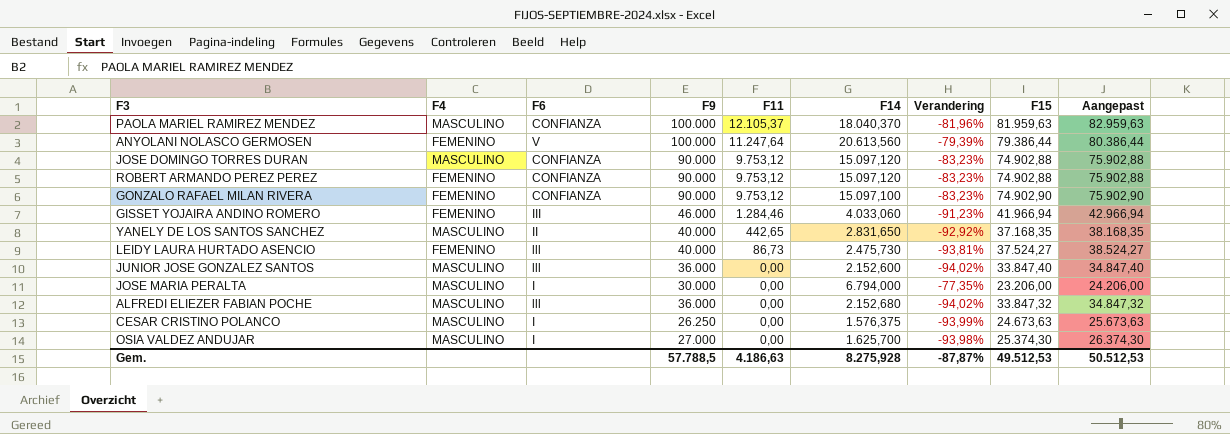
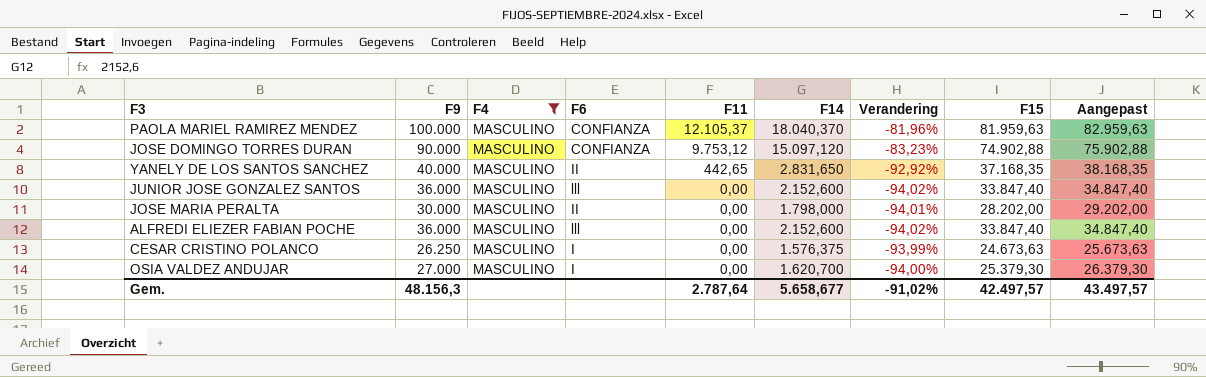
filter: none -> F4 = MASCULINO
column F9 | position: 4 -> 2
JOSE MARIA PERALTA | F6: I -> II
JOSE MARIA PERALTA | F14: 6.794,000 -> 1.798,000
JOSE MARIA PERALTA | Verandering: -77,35% -> -94,01%
JOSE MARIA PERALTA | F15: 23.206,00 -> 28.202,00
JOSE MARIA PERALTA | Aangepast: 24.206,00 -> 29.202,00
ALFREDI ELIEZER FABIAN POCHE | F14: 2.152,680 -> 2.152,600
ALFREDI ELIEZER FABIAN POCHE | F15: 33.847,32 -> 33.847,40
ALFREDI ELIEZER FABIAN POCHE | Aangepast: 34.847,32 -> 34.847,40
OSIA VALDEZ ANDUJAR | F14: 1.625,700 -> 1.620,700
OSIA VALDEZ ANDUJAR | Verandering: -93,98% -> -94,00%
OSIA VALDEZ ANDUJAR | F15: 25.374,30 -> 25.379,30
OSIA VALDEZ ANDUJAR | Aangepast: 26.374,30 -> 26.379,30
Gem. | F9: 57.788,5 -> 48.156,3
Gem. | F11: 4.186,63 -> 2.787,64
Gem. | F14: 8.275,928 -> 5.658,677
Gem. | Verandering: -87,87% -> -91,02%
Gem. | F15: 49.512,53 -> 42.497,57
Gem. | Aangepast: 50.512,53 -> 43.497,57

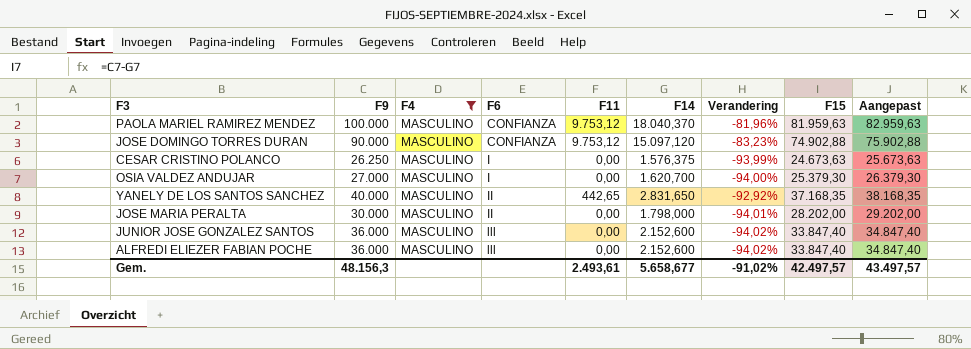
row order: F11 descending -> F6 ascending
PAOLA MARIEL RAMIREZ MENDEZ | F11: 12.105,37 -> 9.753,12
Gem. | F11: 2.787,64 -> 2.493,61

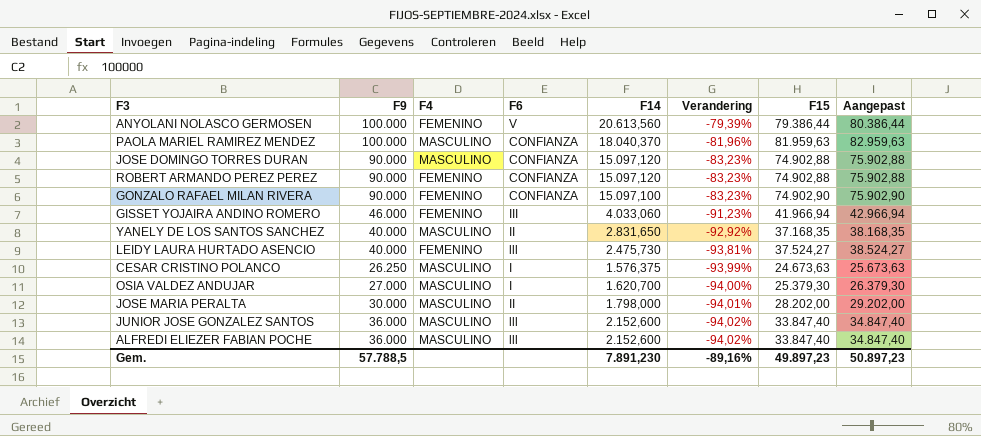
filter: F4 = MASCULINO -> none
row order: F6 ascending -> Verandering descending
column F11 | position: 5 -> none
Gem. | F9: 48.156,3 -> 57.788,5
Gem. | F14: 5.658,677 -> 7.891,230
Gem. | Verandering: -91,02% -> -89,16%
Gem. | F15: 42.497,57 -> 49.897,23
Gem. | Aangepast: 43.497,57 -> 50.897,23

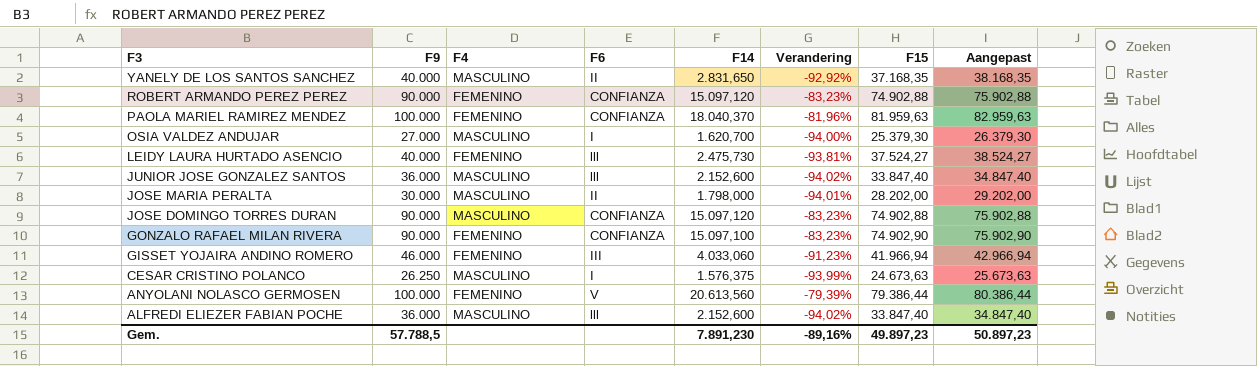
row order: Verandering descending -> F3 descending
PAOLA MARIEL RAMIREZ MENDEZ | F4: MASCULINO -> FEMENINO

